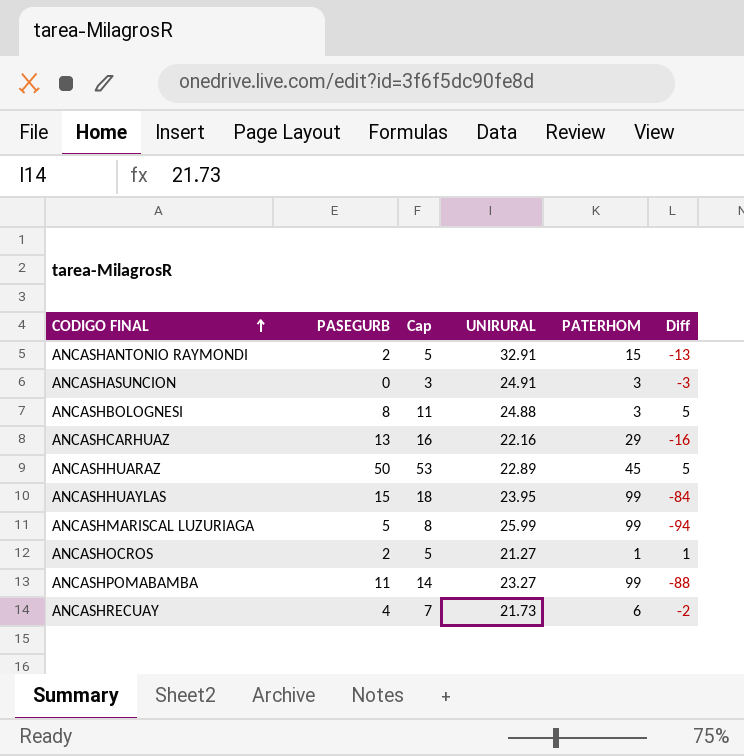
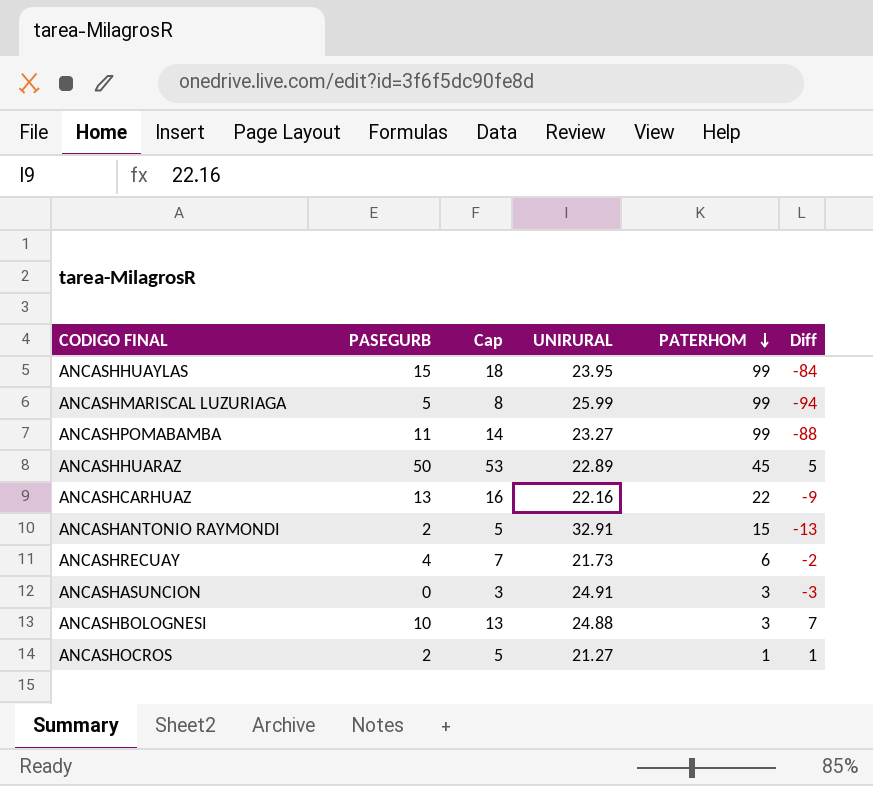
row order: CODIGO FINAL ascending -> PATERHOM descending
ANCASHCARHUAZ | PATERHOM: 29 -> 22
ANCASHCARHUAZ | Diff: -16 -> -9
ANCASHBOLOGNESI | PASEGURB: 8 -> 10
ANCASHBOLOGNESI | Cap: 11 -> 13
ANCASHBOLOGNESI | Diff: 5 -> 7

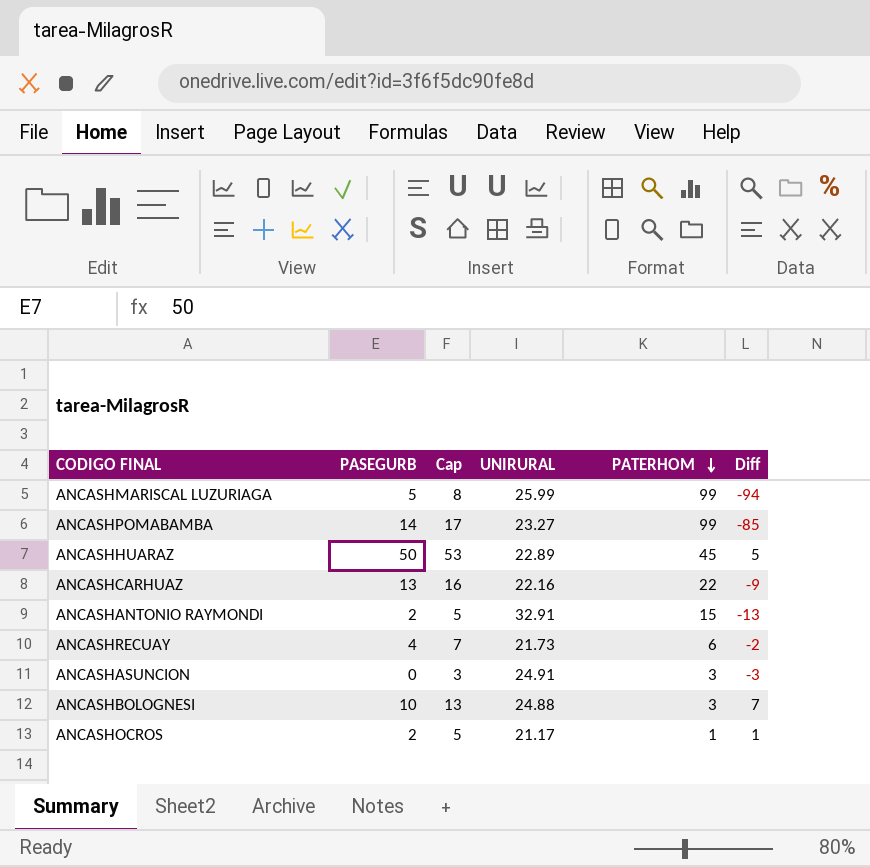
row ANCASHHUAYLAS: 15 | 18 | 23.95 | 99 | -84 -> none
ANCASHPOMABAMBA | PASEGURB: 11 -> 14
ANCASHPOMABAMBA | Cap: 14 -> 17
ANCASHPOMABAMBA | Diff: -88 -> -85
ANCASHOCROS | UNIRURAL: 21.27 -> 21.17

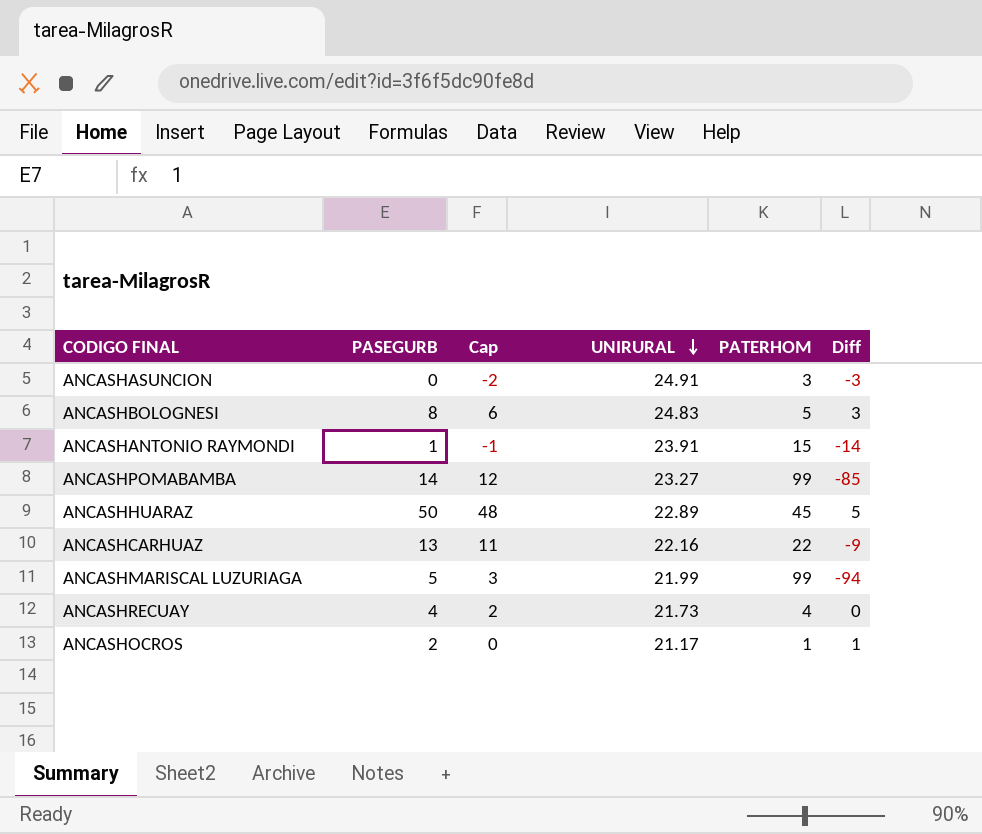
row order: PATERHOM descending -> UNIRURAL descending
column Cap | formula: [PASEGURB] + 3 -> [PASEGURB] - 2
ANCASHBOLOGNESI | PASEGURB: 10 -> 8
ANCASHBOLOGNESI | UNIRURAL: 24.88 -> 24.83
ANCASHBOLOGNESI | PATERHOM: 3 -> 5
ANCASHBOLOGNESI | Diff: 7 -> 3
ANCASHANTONIO RAYMONDI | PASEGURB: 2 -> 1
ANCASHANTONIO RAYMONDI | UNIRURAL: 32.91 -> 23.91
ANCASHANTONIO RAYMONDI | Diff: -13 -> -14
ANCASHMARISCAL LUZURIAGA | UNIRURAL: 25.99 -> 21.99
ANCASHRECUAY | PATERHOM: 6 -> 4
ANCASHRECUAY | Diff: -2 -> 0

